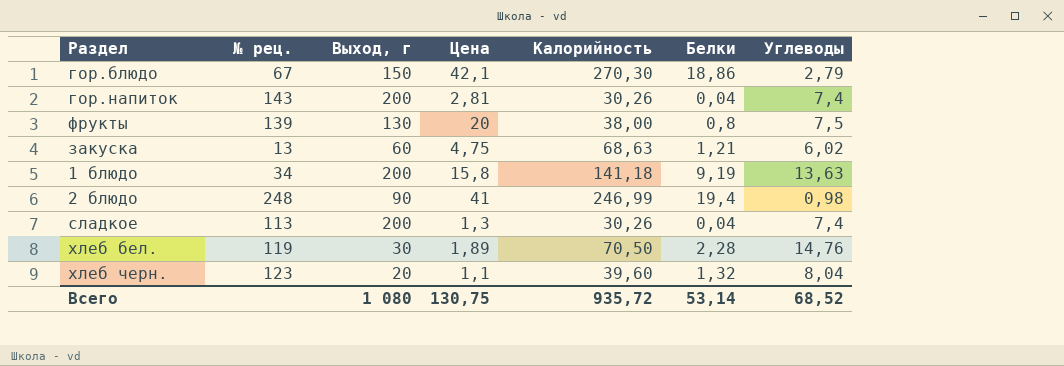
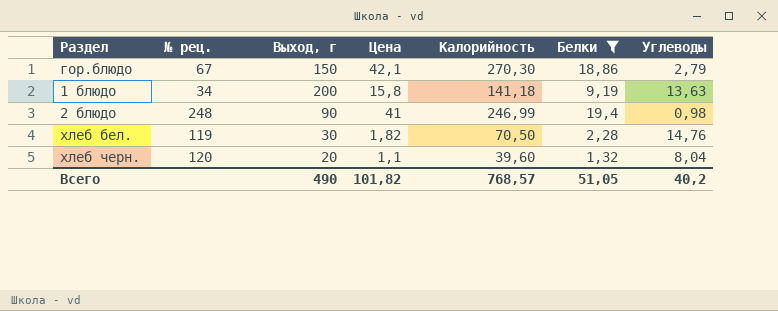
filter: none -> Белки >= 1,32
хлеб бел. | Цена: 1,89 -> 1,82
хлеб черн. | № рец.: 123 -> 120
Всего | Выход, г: 1 080 -> 490
Всего | Цена: 130,75 -> 101,82
Всего | Калорийность: 935,72 -> 768,57
Всего | Белки: 53,14 -> 51,05
Всего | Углеводы: 68,52 -> 40,2

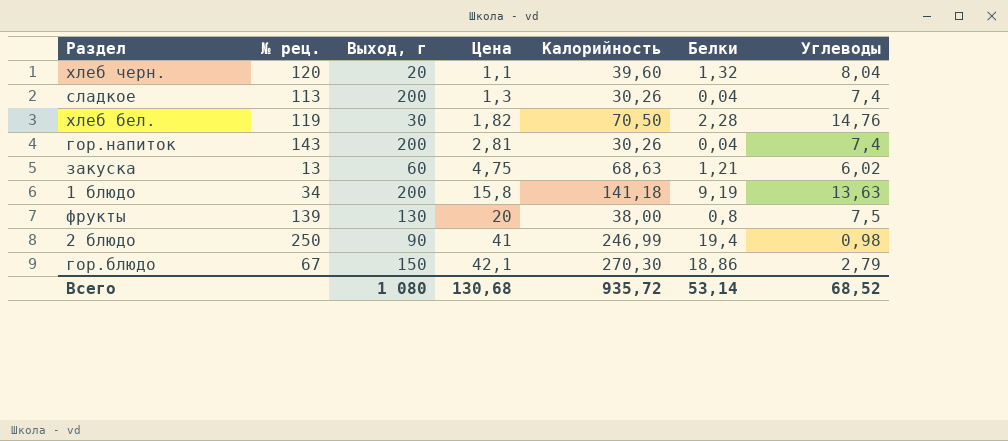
filter: Белки >= 1,32 -> none
row order: none -> Цена ascending
2 блюдо | № рец.: 248 -> 250
Всего | Выход, г: 490 -> 1 080
Всего | Цена: 101,82 -> 130,68
Всего | Калорийность: 768,57 -> 935,72
Всего | Белки: 51,05 -> 53,14
Всего | Углеводы: 40,2 -> 68,52

